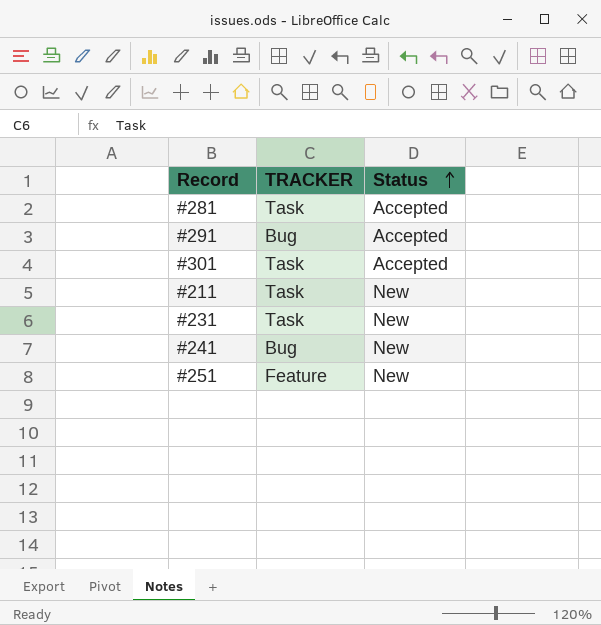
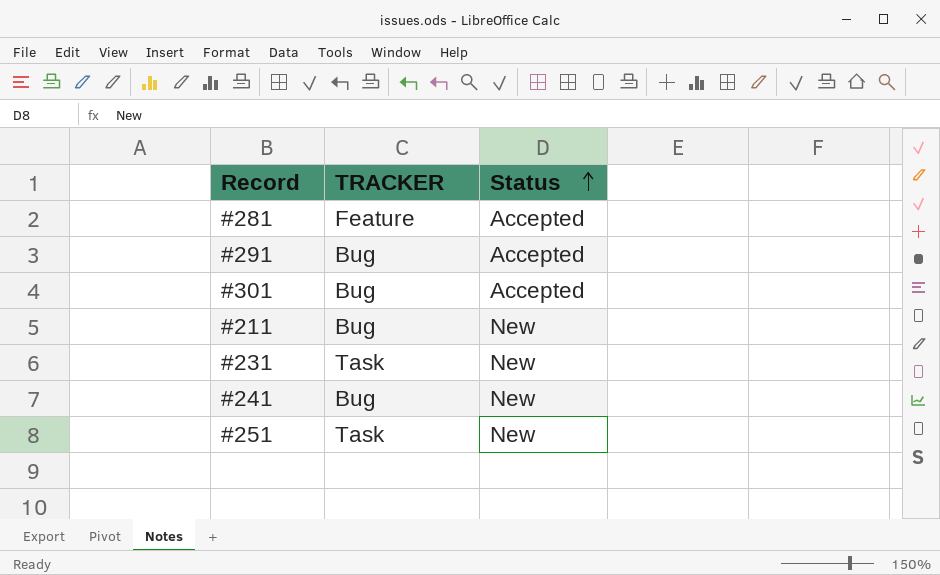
#281 | TRACKER: Task -> Feature
#301 | TRACKER: Task -> Bug
#211 | TRACKER: Task -> Bug
#251 | TRACKER: Feature -> Task

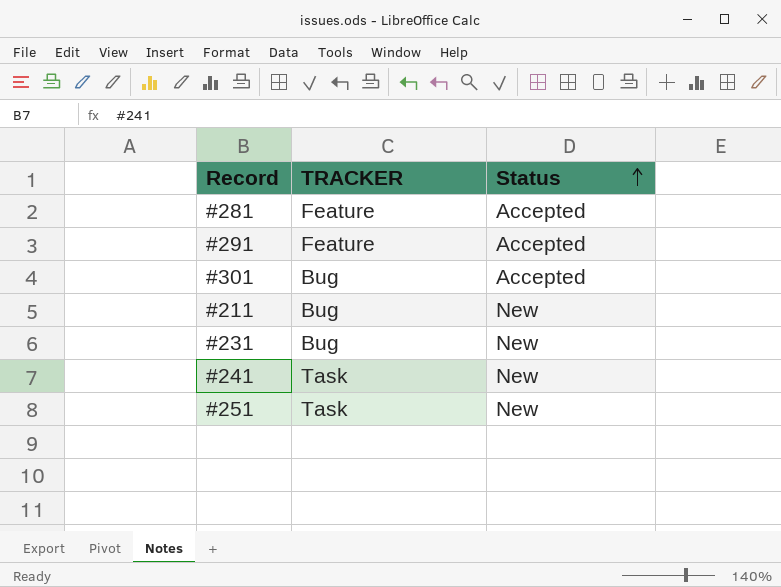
#291 | TRACKER: Bug -> Feature
#231 | TRACKER: Task -> Bug
#241 | TRACKER: Bug -> Task

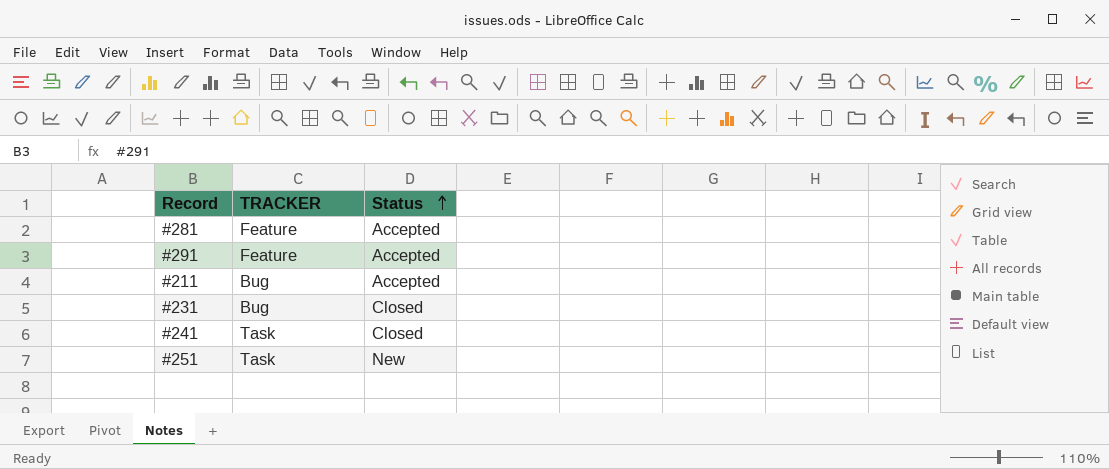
row #301: Bug | Accepted -> none
#211 | Status: New -> Accepted
#231 | Status: New -> Closed
#241 | Status: New -> Closed

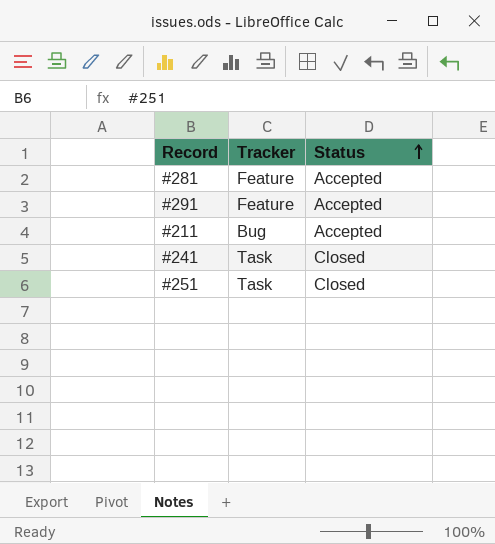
column name: TRACKER -> Tracker
row #231: Bug | Closed -> none
#251 | Status: New -> Closed

